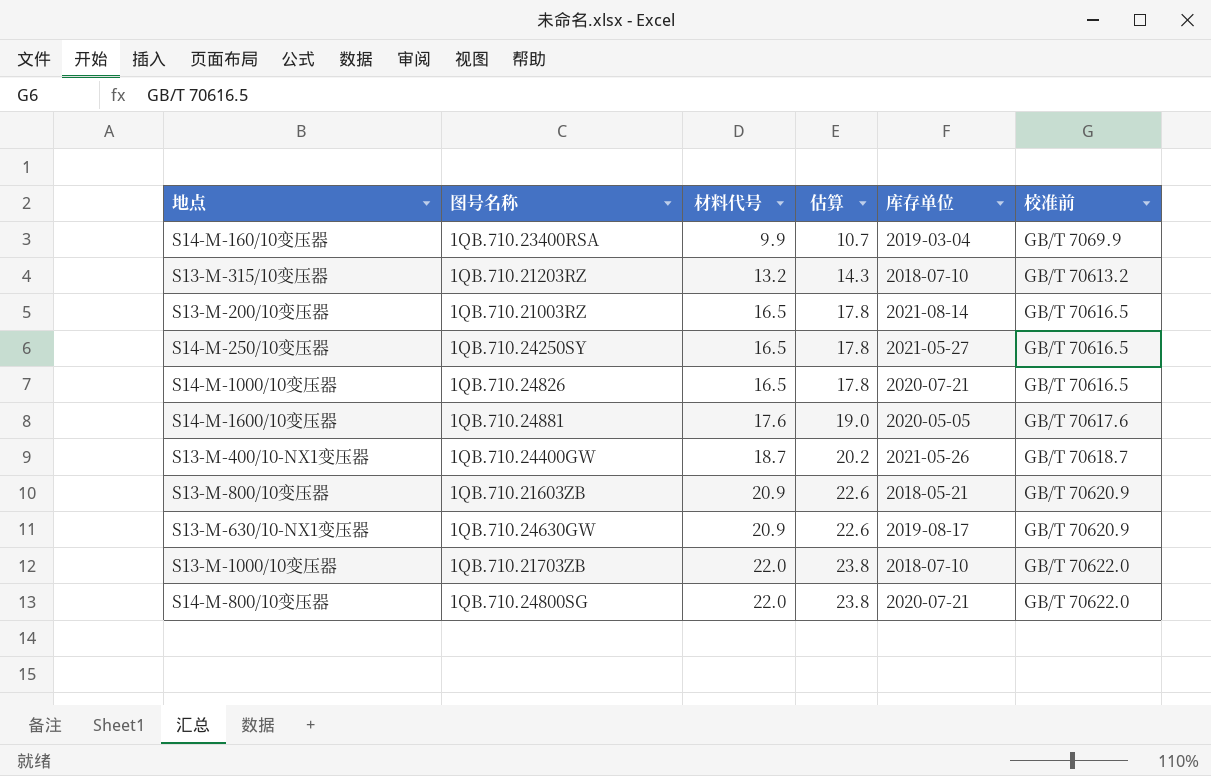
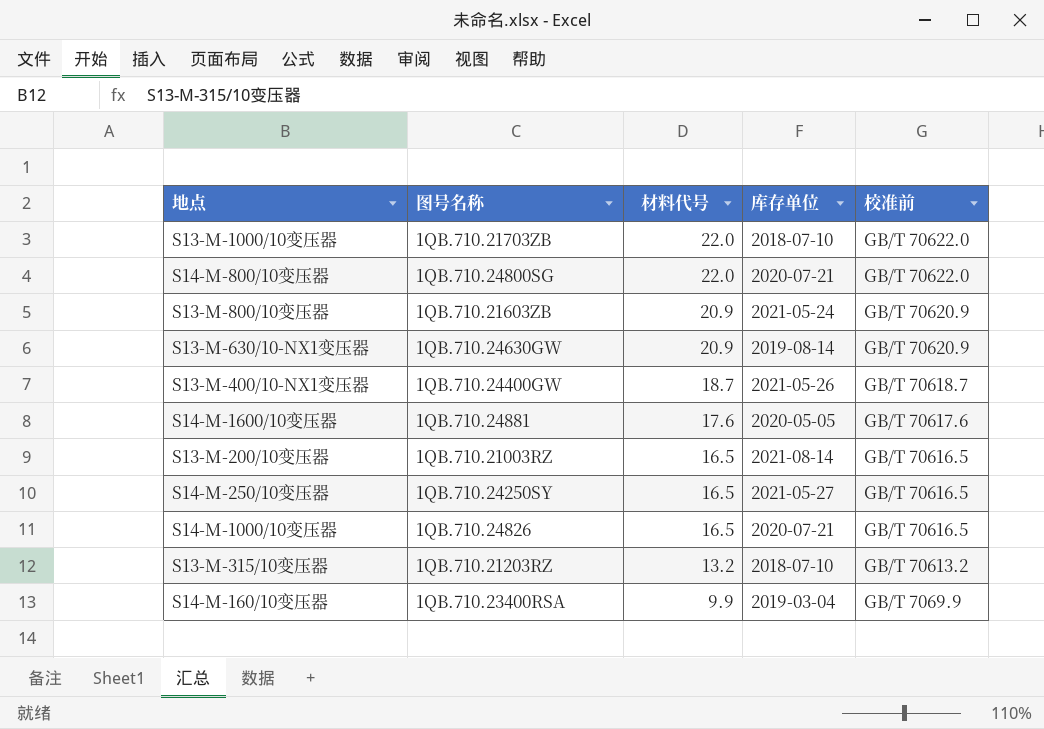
row order: 材料代号 ascending -> 材料代号 descending
column 估算 | formula: [材料代号] * 1.08 -> none
S13-M-800/10变压器 | 库存单位: 2018-05-21 -> 2021-05-24
S13-M-630/10-NX1变压器 | 库存单位: 2019-08-17 -> 2019-08-14

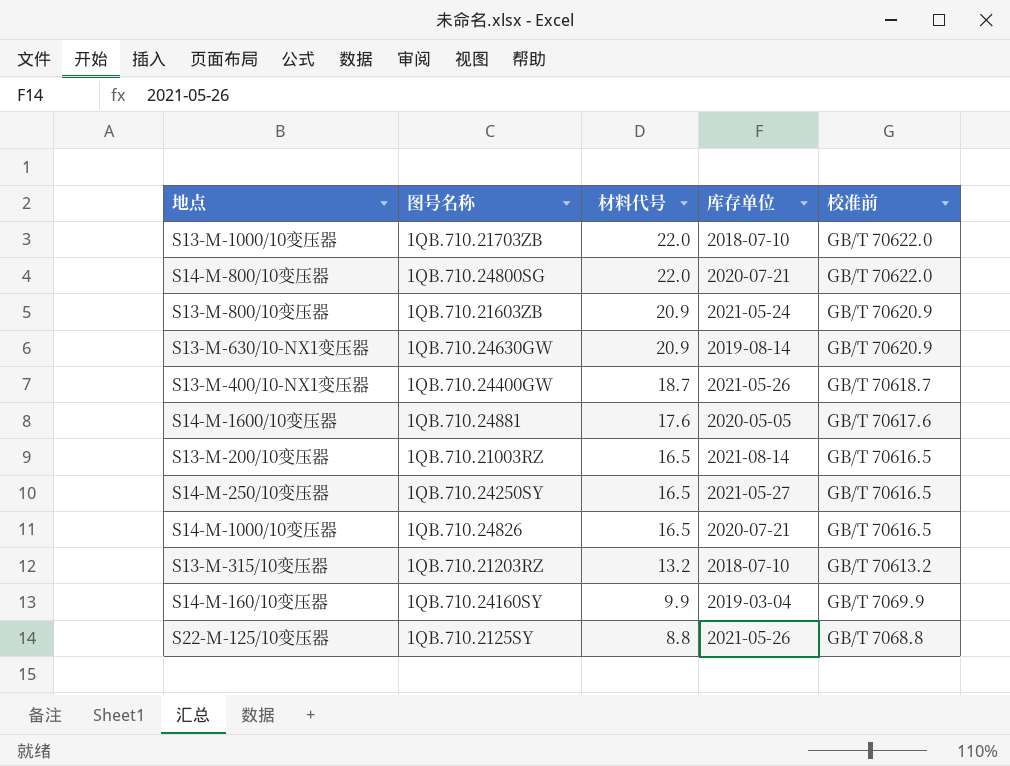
S14-M-160/10变压器 | 图号名称: 1QB.710.23400RSA -> 1QB.710.24160SY
row S22-M-125/10变压器: none -> 1QB.710.2125SY | 8.8 | 2021-05-26 | GB/T 7068.8

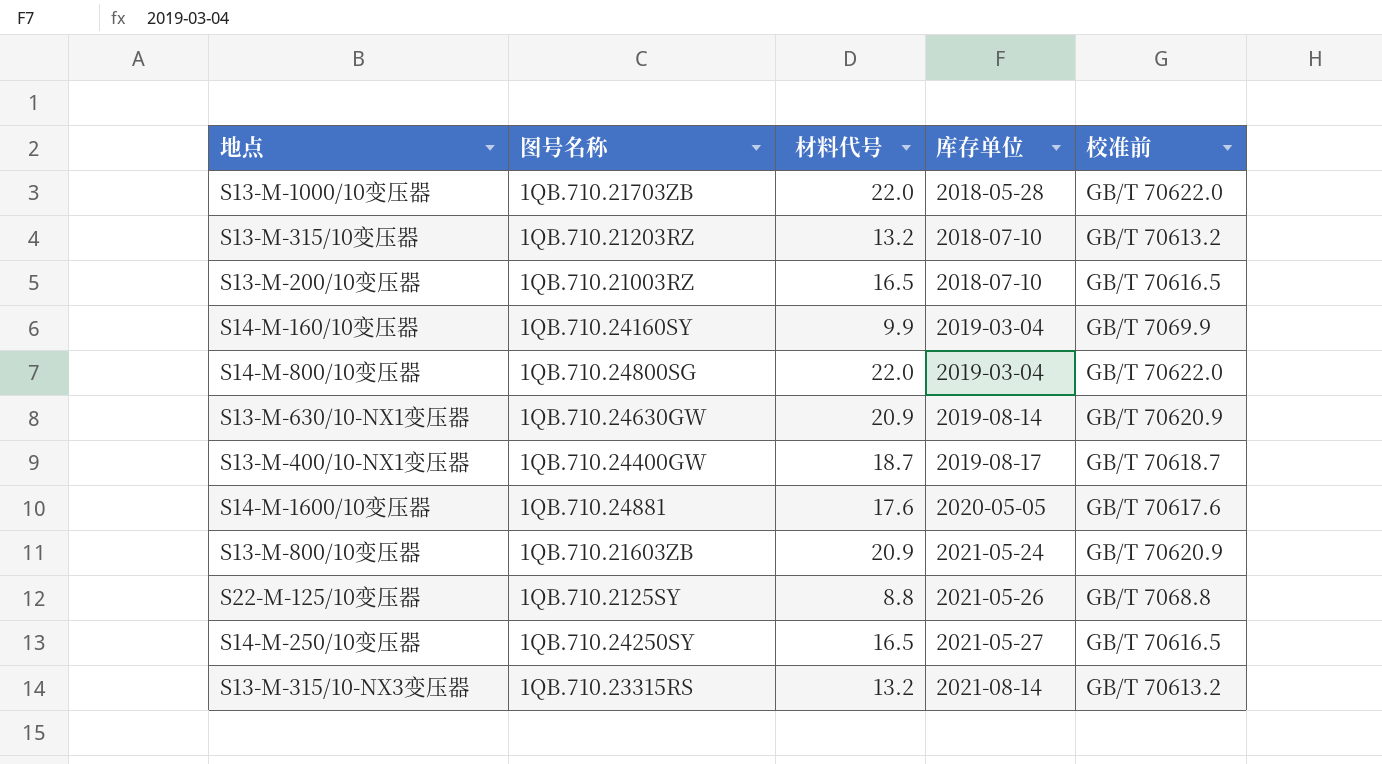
row order: 材料代号 descending -> 库存单位 ascending
row S14-M-1000/10变压器: 1QB.710.24826 | 16.5 | 2020-07-21 | GB/T 70616.5 -> none
S13-M-1000/10变压器 | 库存单位: 2018-07-10 -> 2018-05-28
S13-M-200/10变压器 | 库存单位: 2021-08-14 -> 2018-07-10
S14-M-800/10变压器 | 库存单位: 2020-07-21 -> 2019-03-04
S13-M-400/10-NX1变压器 | 库存单位: 2021-05-26 -> 2019-08-17
row S13-M-315/10-NX3变压器: none -> 1QB.710.23315RS | 13.2 | 2021-08-14 | GB/T 70613.2

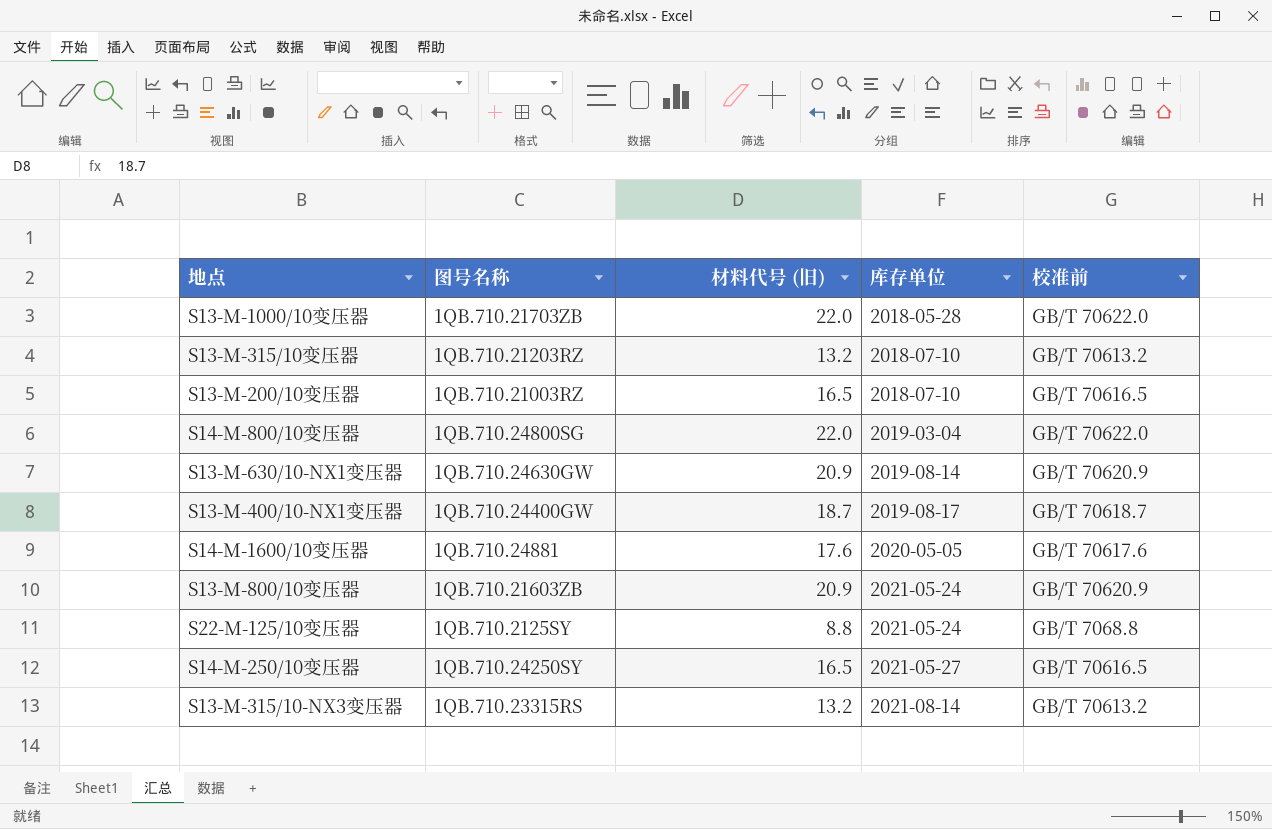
column name: 材料代号 -> 材料代号 (旧)
row S14-M-160/10变压器: 1QB.710.24160SY | 9.9 | 2019-03-04 | GB/T 7069.9 -> none
S22-M-125/10变压器 | 库存单位: 2021-05-26 -> 2021-05-24

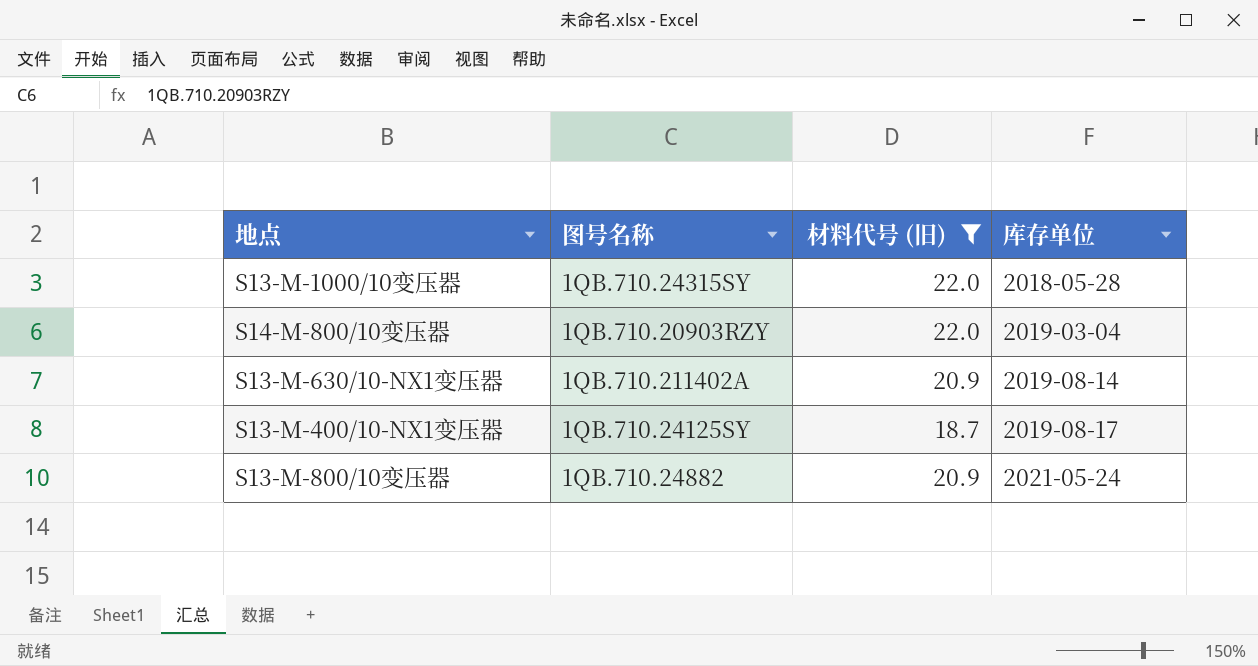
filter: none -> 材料代号 (旧) >= 18.7
column 校准前 | position: 5 -> none
S13-M-1000/10变压器 | 图号名称: 1QB.710.21703ZB -> 1QB.710.24315SY
S14-M-800/10变压器 | 图号名称: 1QB.710.24800SG -> 1QB.710.20903RZY
S13-M-630/10-NX1变压器 | 图号名称: 1QB.710.24630GW -> 1QB.710.211402A
S13-M-400/10-NX1变压器 | 图号名称: 1QB.710.24400GW -> 1QB.710.24125SY
S13-M-800/10变压器 | 图号名称: 1QB.710.21603ZB -> 1QB.710.24882

